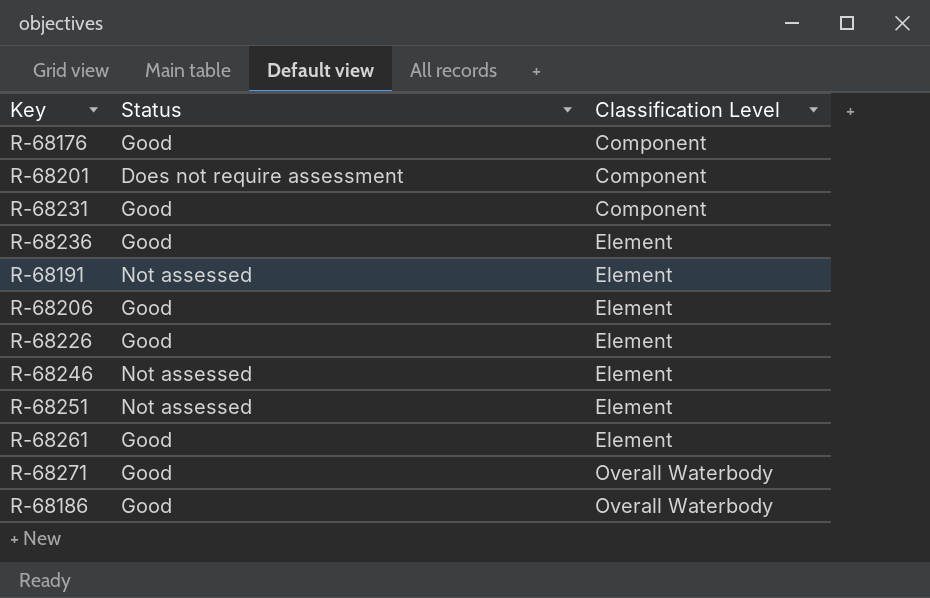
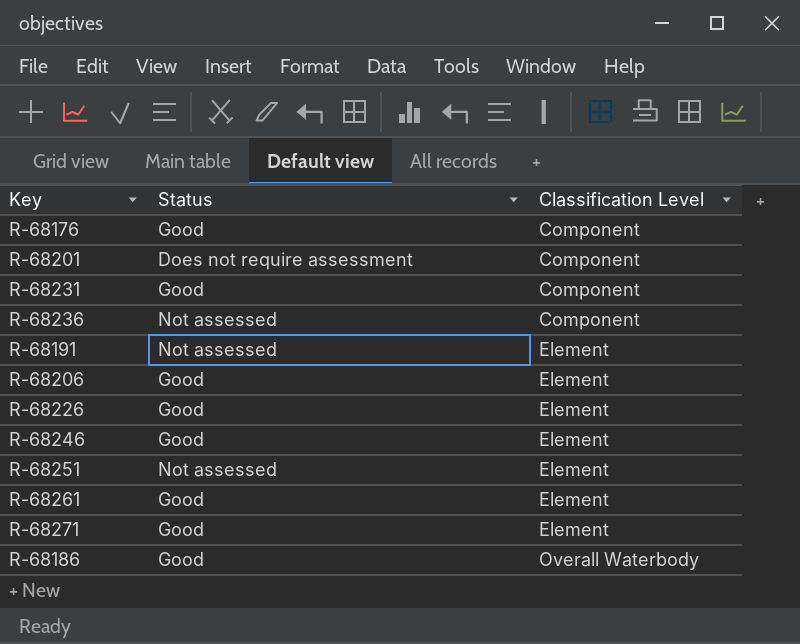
R-68236 | Status: Good -> Not assessed
R-68236 | Classification Level: Element -> Component
R-68246 | Status: Not assessed -> Good
R-68271 | Classification Level: Overall Waterbody -> Element

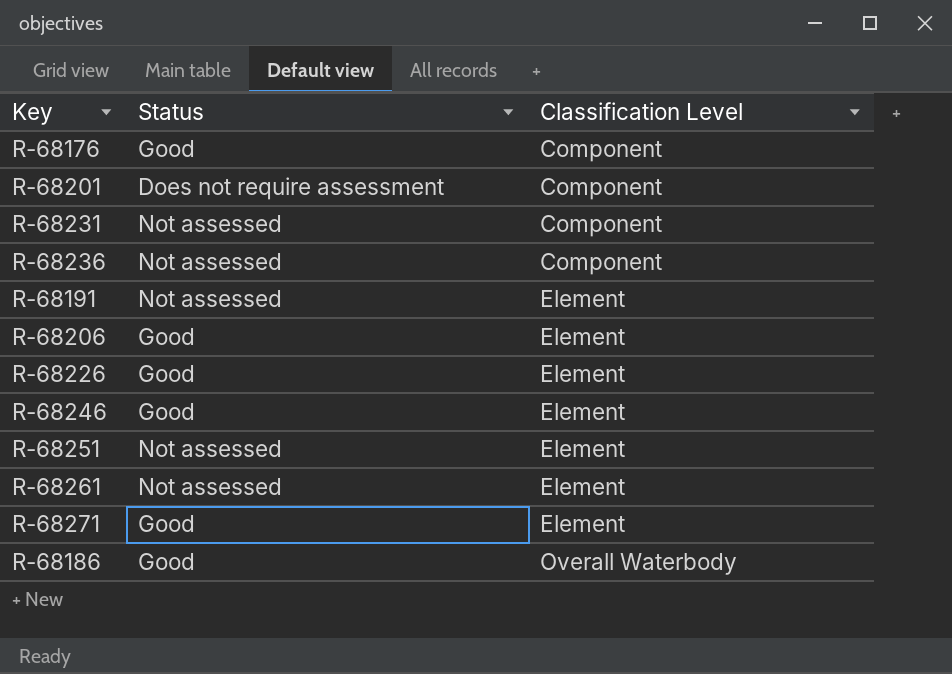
R-68231 | Status: Good -> Not assessed
R-68261 | Status: Good -> Not assessed

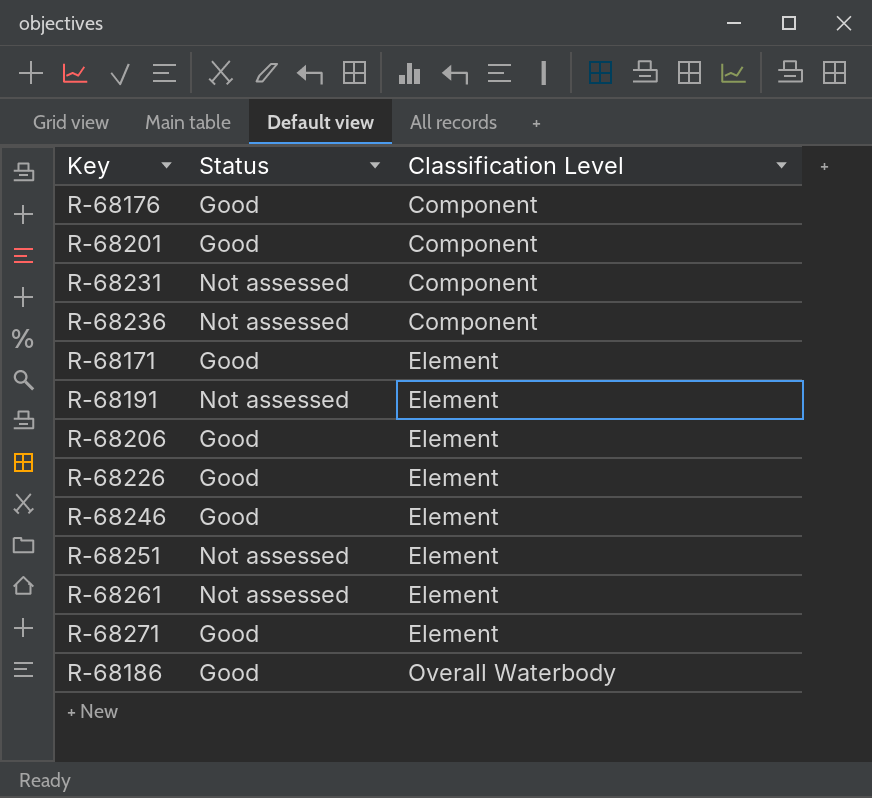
R-68201 | Status: Does not require assessment -> Good
row R-68171: none -> Good | Element

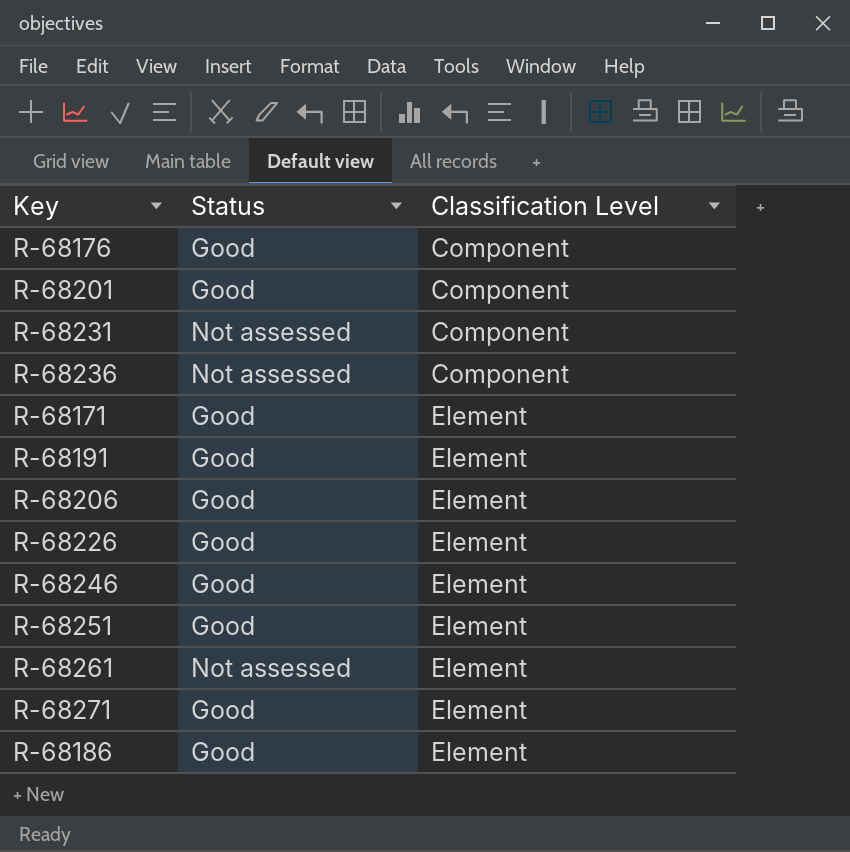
R-68191 | Status: Not assessed -> Good
R-68251 | Status: Not assessed -> Good
R-68186 | Classification Level: Overall Waterbody -> Element

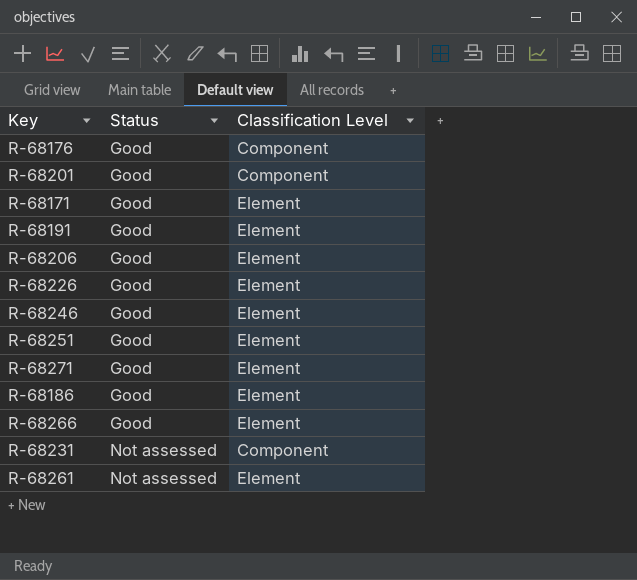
row order: Classification Level ascending -> Status ascending
row R-68236: Not assessed | Component -> none
row R-68266: none -> Good | Element

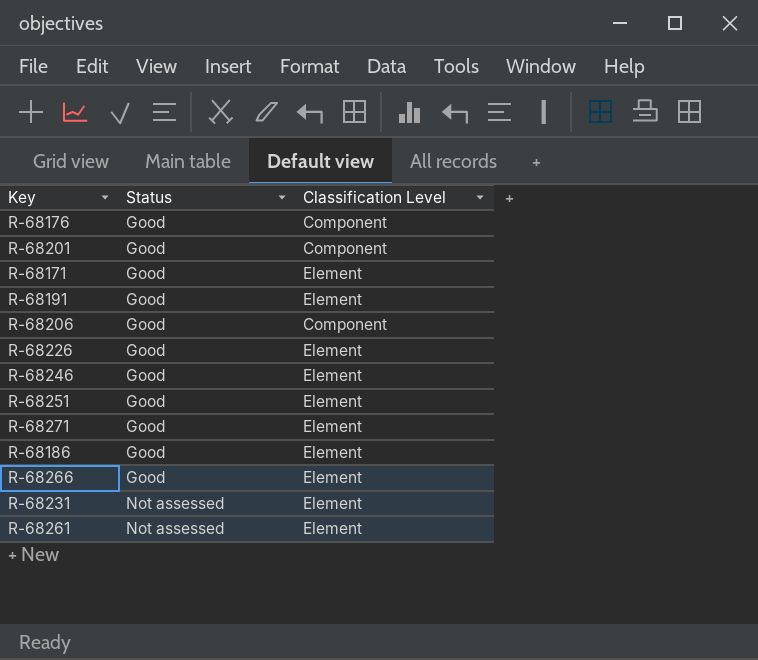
R-68206 | Classification Level: Element -> Component
R-68231 | Classification Level: Component -> Element

